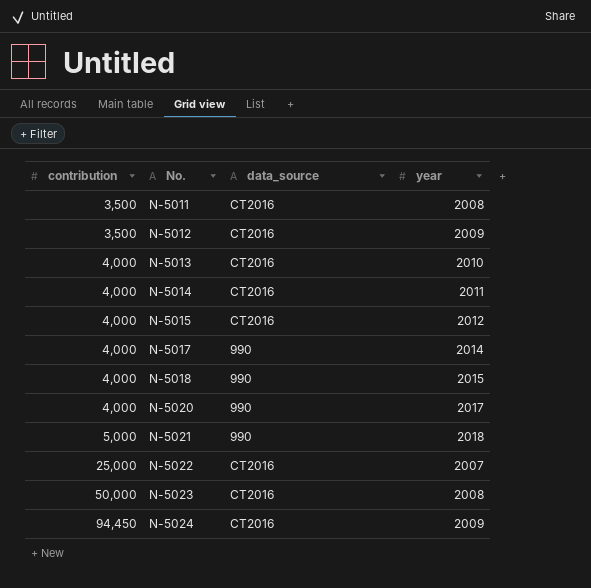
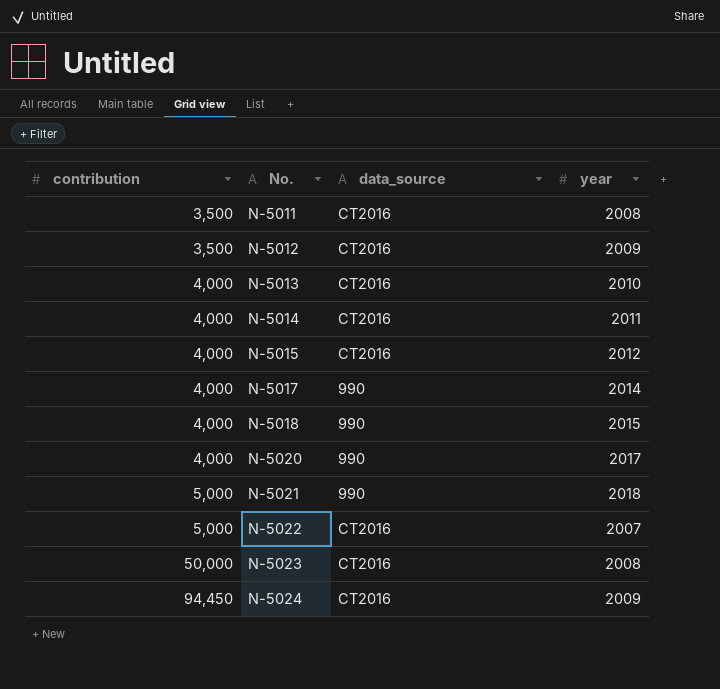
N-5022 | contribution: 25,000 -> 5,000

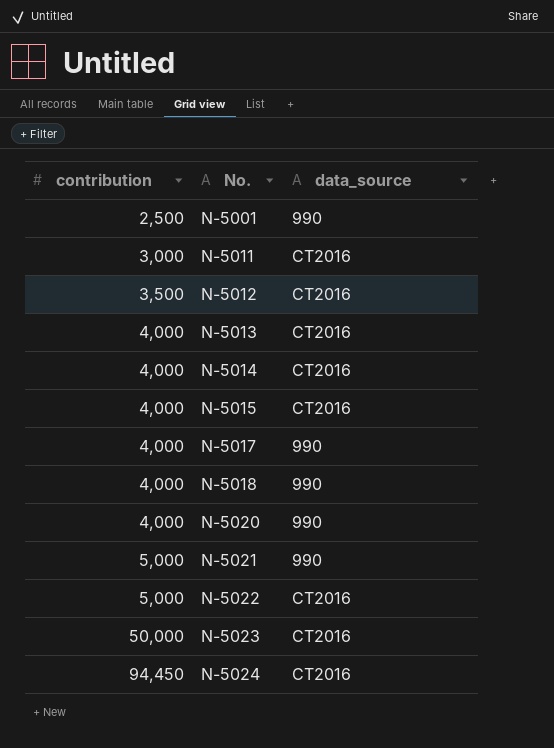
column year | position: 4 -> none
row N-5001: none -> 2,500 | 990
N-5011 | contribution: 3,500 -> 3,000

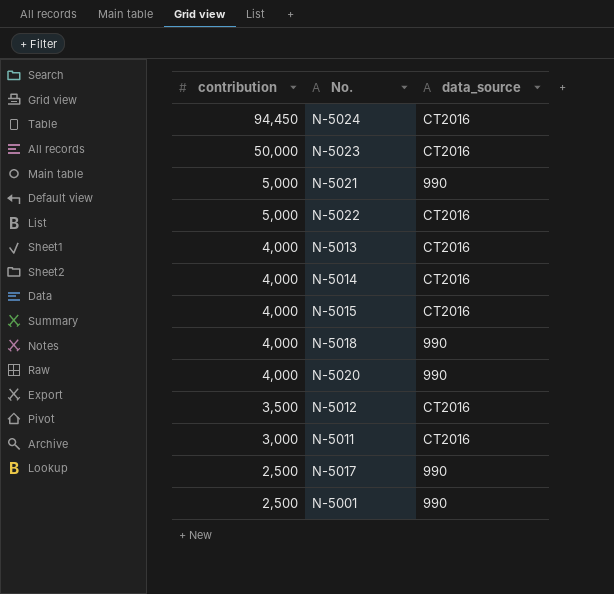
row order: contribution ascending -> contribution descending
N-5017 | contribution: 4,000 -> 2,500

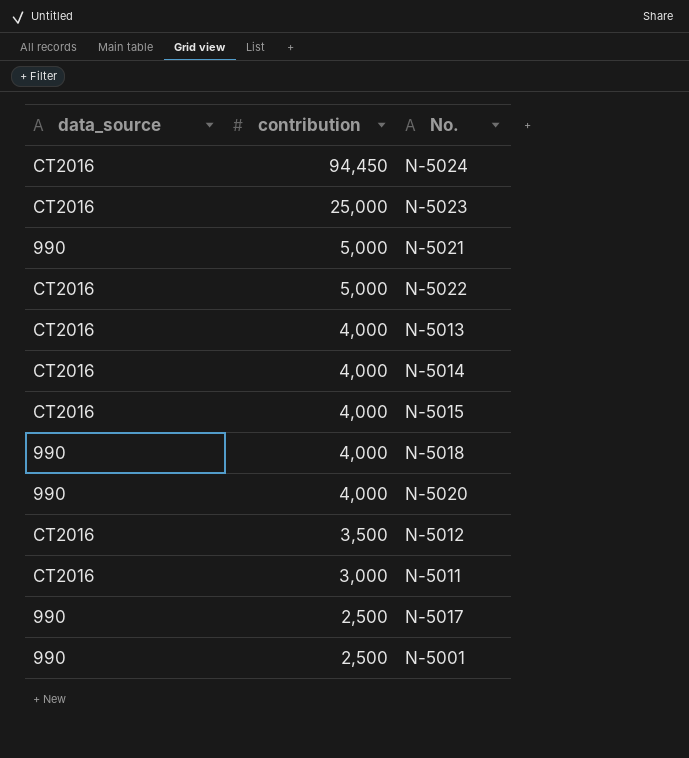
column data_source | position: 3 -> 1
N-5023 | contribution: 50,000 -> 25,000

